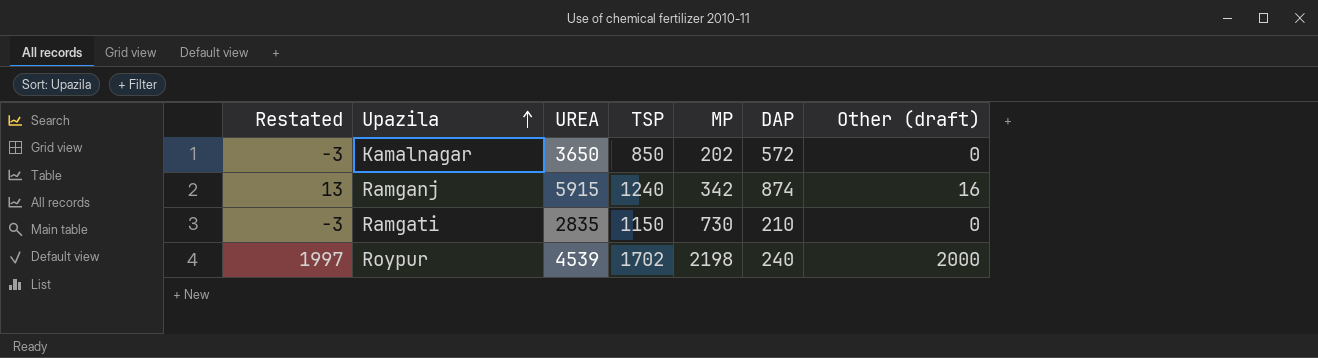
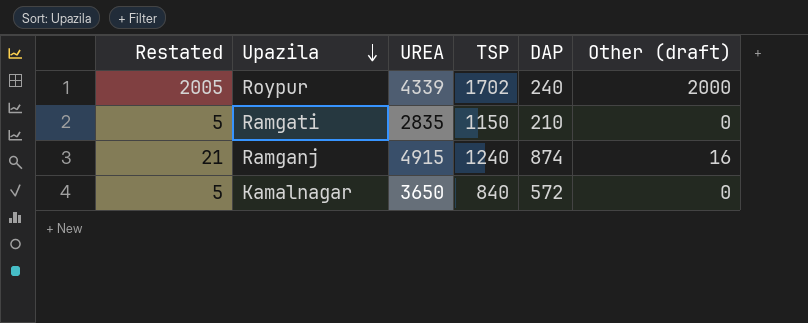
row order: Upazila ascending -> Upazila descending
column MP | position: 5 -> none
column Restated | formula: [Other (draft)] - 3 -> [Other (draft)] + 5
Roypur | UREA: 4539 -> 4339
Ramganj | UREA: 5915 -> 4915
Kamalnagar | TSP: 850 -> 840

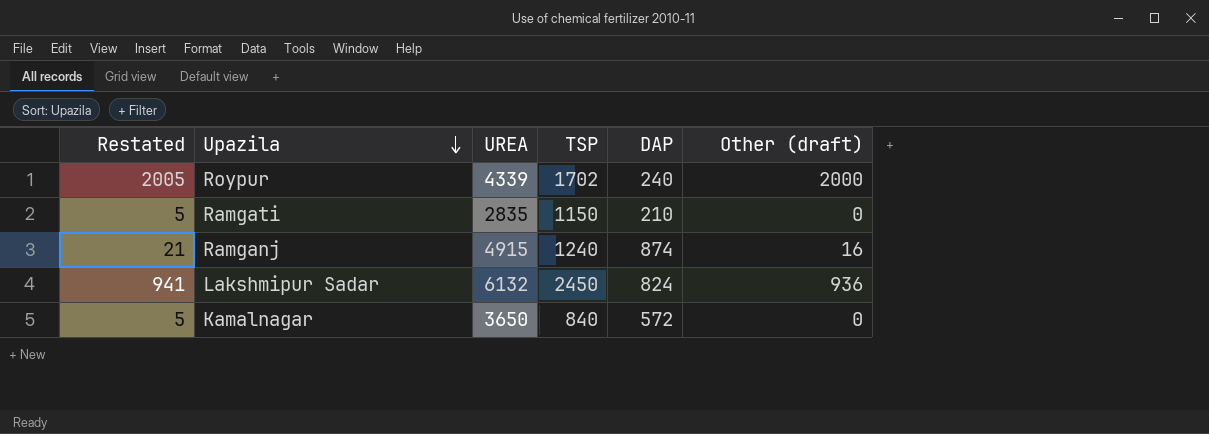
row Lakshmipur Sadar: none -> 941 | 6132 | 2450 | 824 | 936

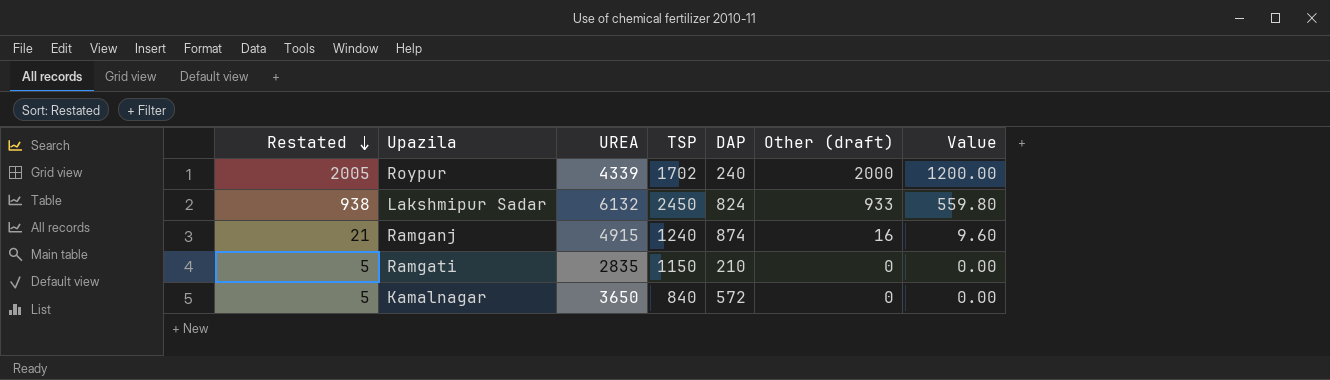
row order: Upazila descending -> Restated descending
column Value | formula: none -> [Other (draft)] * 0.6
Lakshmipur Sadar | Restated: 941 -> 938
Lakshmipur Sadar | Other (draft): 936 -> 933

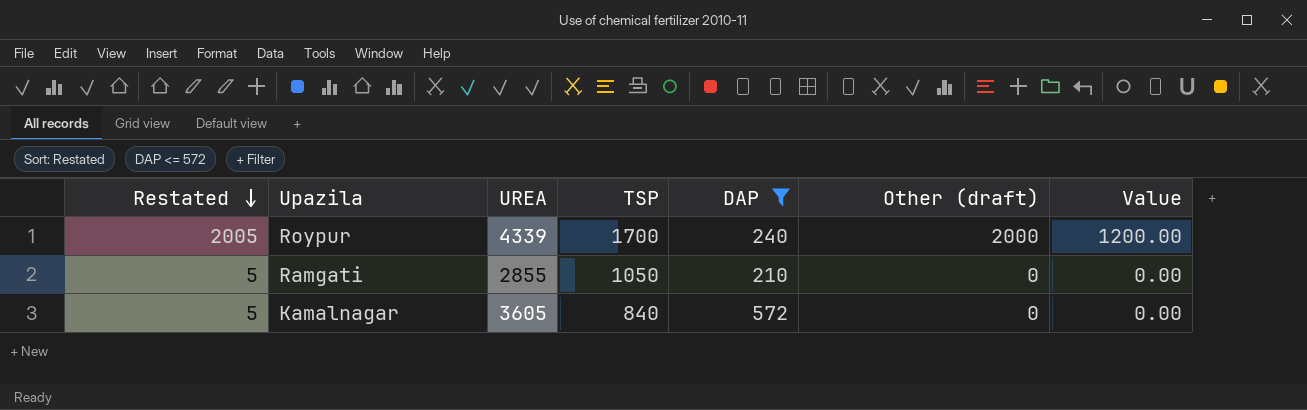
filter: none -> DAP <= 572
Roypur | TSP: 1702 -> 1700
Ramgati | UREA: 2835 -> 2855
Ramgati | TSP: 1150 -> 1050
Kamalnagar | UREA: 3650 -> 3605

